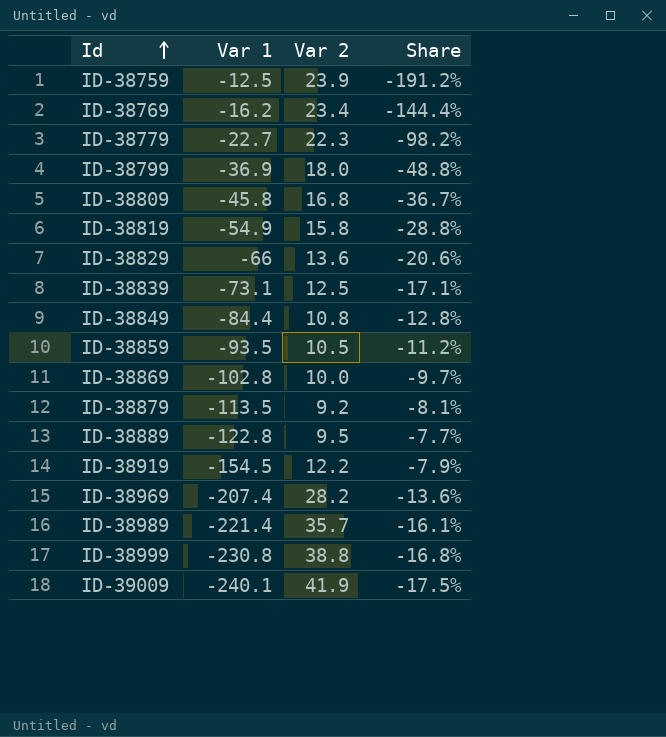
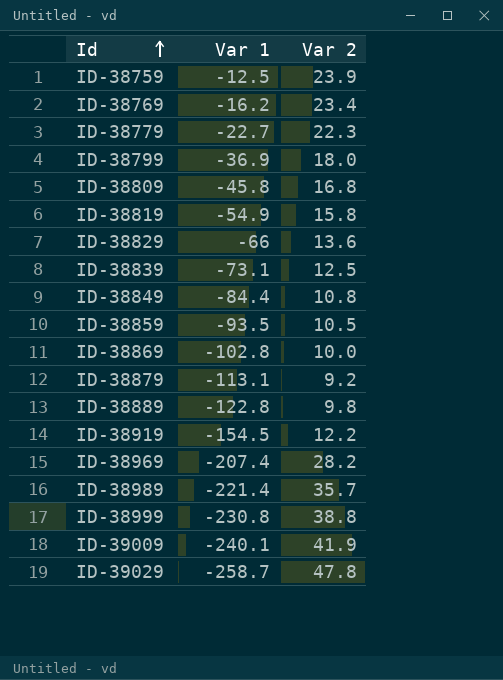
column Share | formula: [Var 2] / [Var 1] -> none
ID-38879 | Var 1: -113.5 -> -113.1
ID-38889 | Var 2: 9.5 -> 9.8
row ID-39029: none -> -258.7 | 47.8

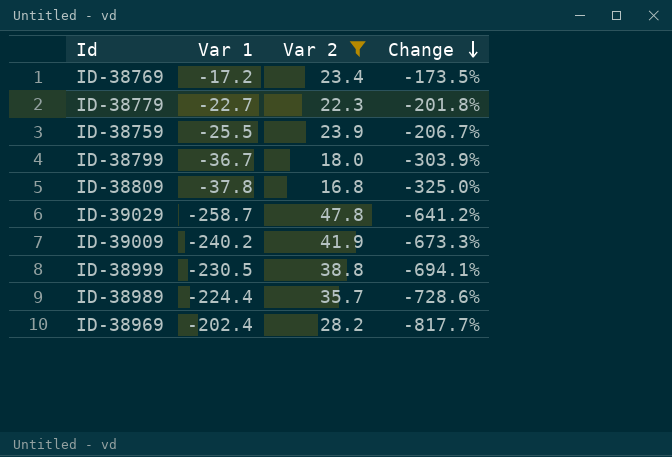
filter: none -> Var 2 >= 16.8
row order: Id ascending -> Change descending
column Change | formula: none -> ([Var 1] - [Var 2]) / [Var 2]
ID-38769 | Var 1: -16.2 -> -17.2
ID-38759 | Var 1: -12.5 -> -25.5
ID-38799 | Var 1: -36.9 -> -36.7
ID-38809 | Var 1: -45.8 -> -37.8
ID-39009 | Var 1: -240.1 -> -240.2
ID-38999 | Var 1: -230.8 -> -230.5
ID-38989 | Var 1: -221.4 -> -224.4
ID-38969 | Var 1: -207.4 -> -202.4

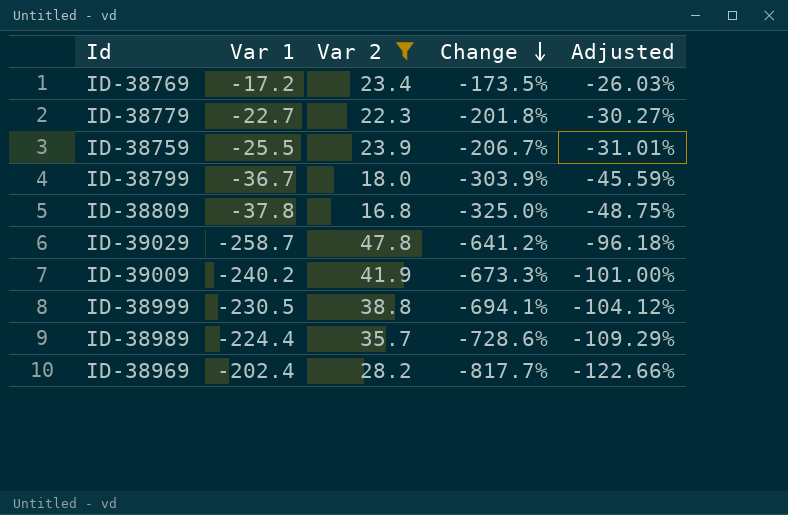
column Adjusted | formula: none -> [Change] * 0.15

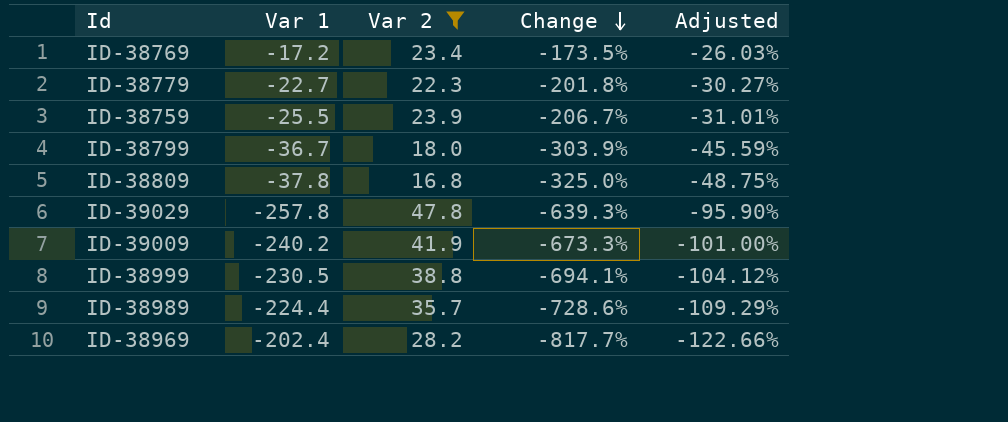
ID-39029 | Var 1: -258.7 -> -257.8
ID-39029 | Change: -641.2% -> -639.3%
ID-39029 | Adjusted: -96.18% -> -95.90%

